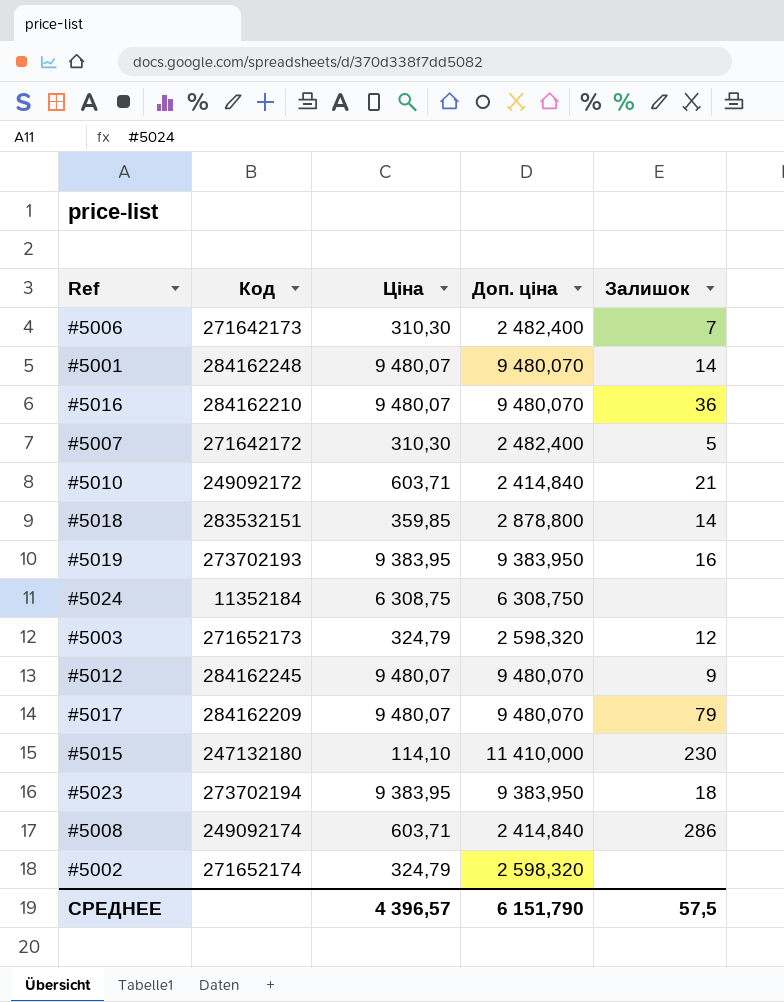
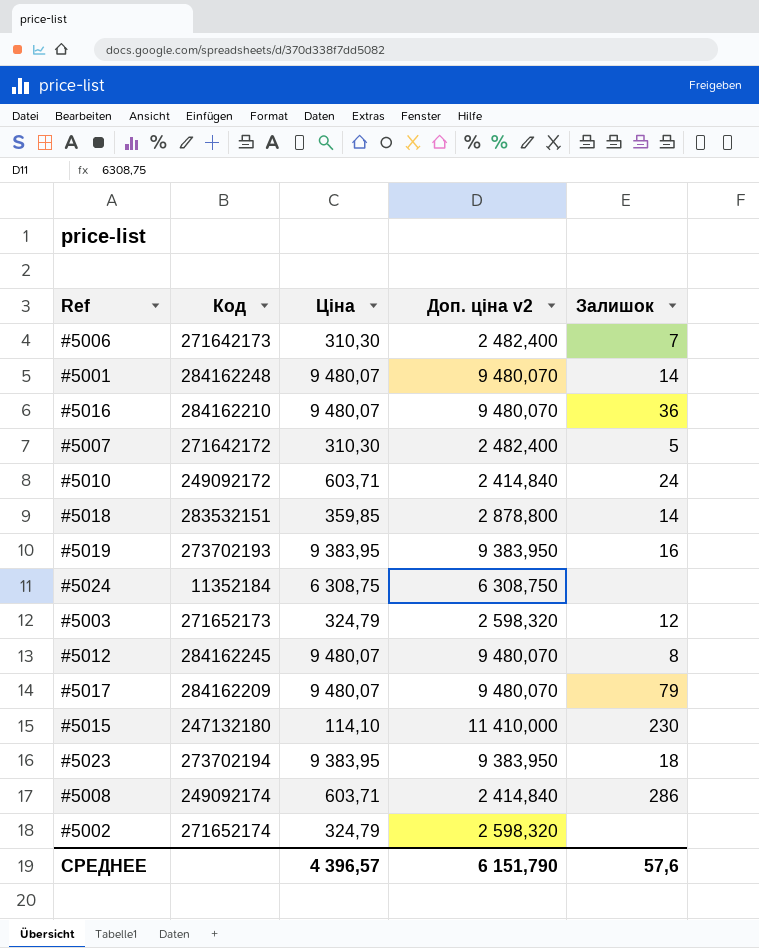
column name: Доп. ціна -> Доп. ціна v2
#5010 | Залишок: 21 -> 24
#5012 | Залишок: 9 -> 8
СРЕДНЕЕ | Залишок: 57,5 -> 57,6

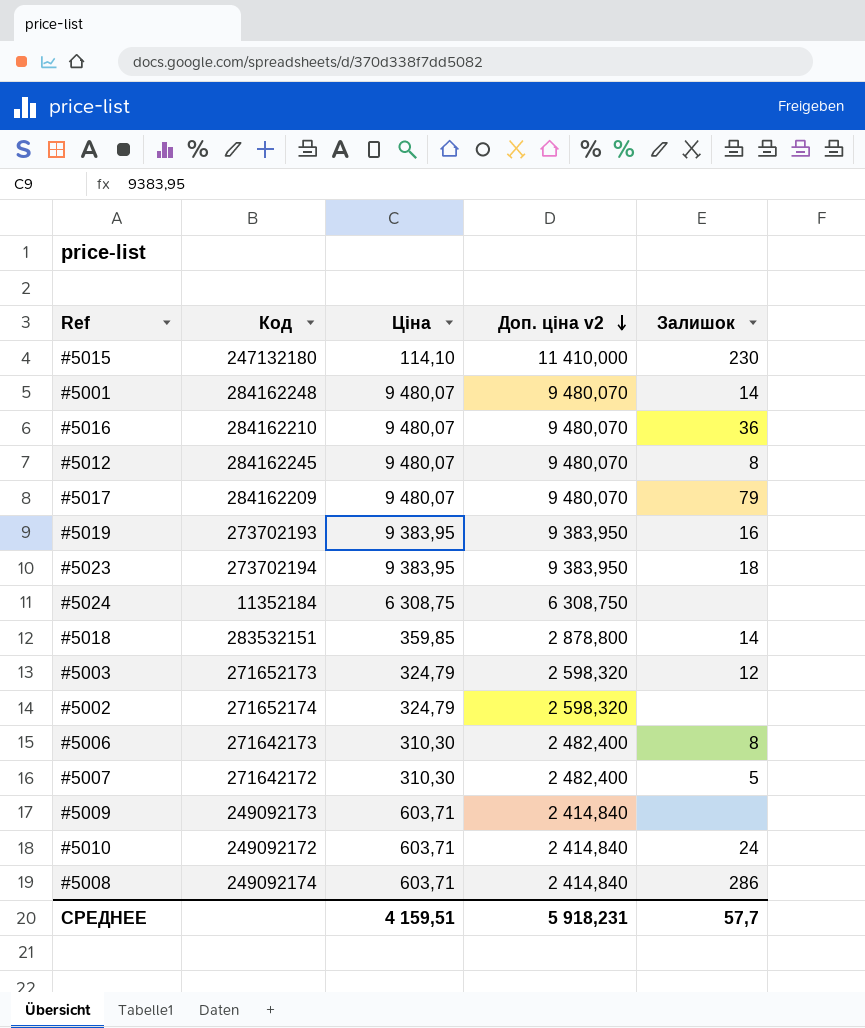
row order: none -> Доп. ціна v2 descending
#5006 | Залишок: 7 -> 8
row #5009: none -> 249092173 | 603,71 | 2 414,840 | none
СРЕДНЕЕ | Ціна: 4 396,57 -> 4 159,51
СРЕДНЕЕ | Доп. ціна v2: 6 151,790 -> 5 918,231
СРЕДНЕЕ | Залишок: 57,6 -> 57,7

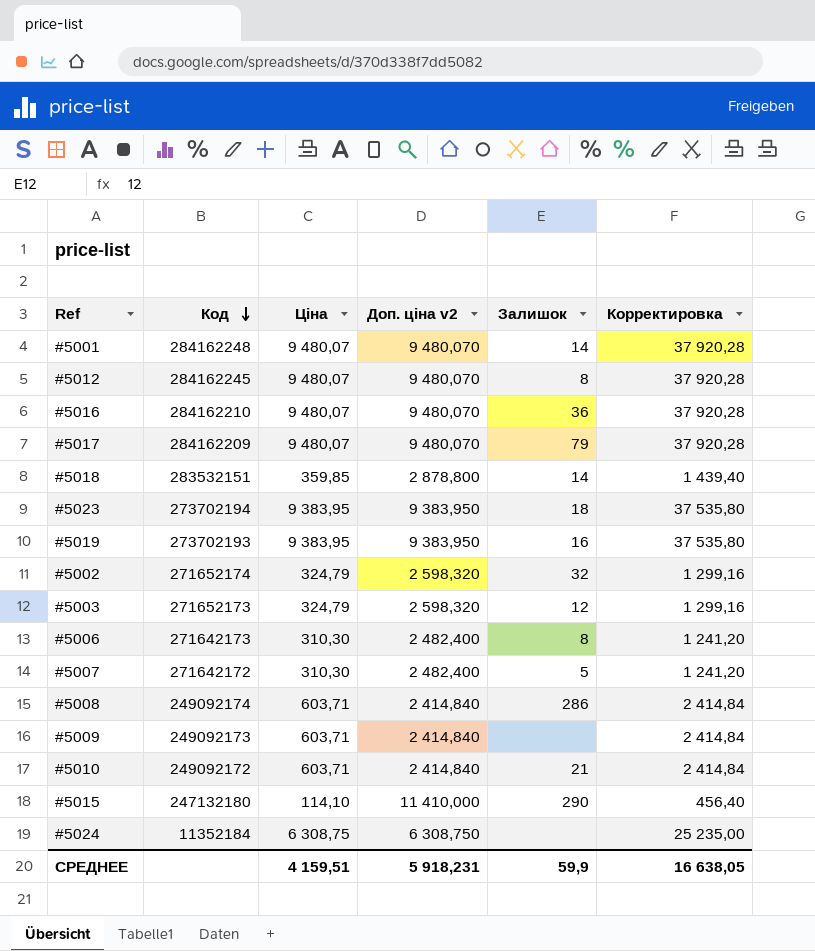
row order: Доп. ціна v2 descending -> Код descending
column Корректировка | formula: none -> [Ціна] * 4
#5002 | Залишок: none -> 32
#5010 | Залишок: 24 -> 21
#5015 | Залишок: 230 -> 290
СРЕДНЕЕ | Залишок: 57,7 -> 59,9

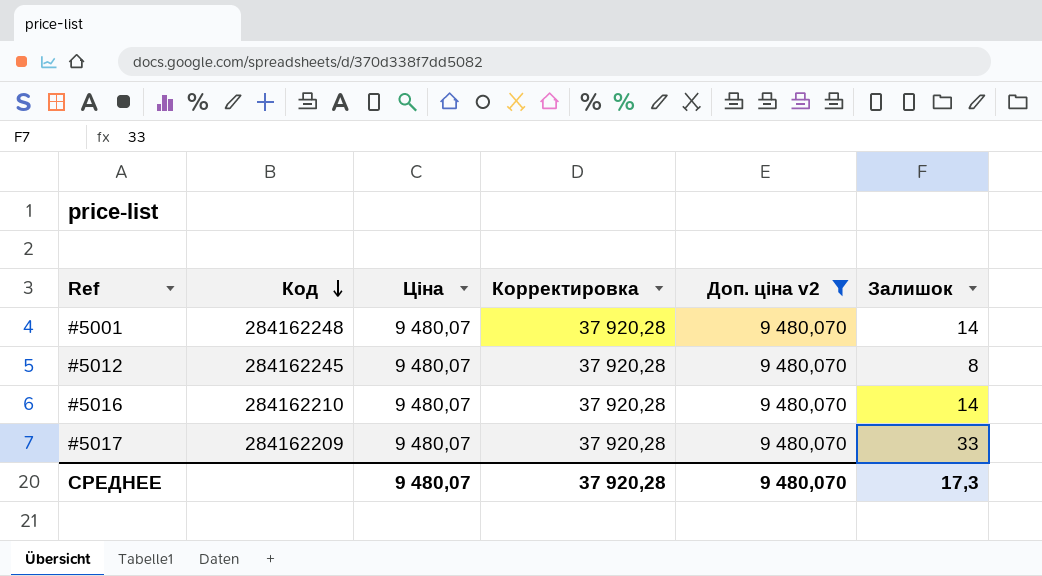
filter: none -> Доп. ціна v2 = 9 480,070
column Корректировка | position: 6 -> 4
#5016 | Залишок: 36 -> 14
#5017 | Залишок: 79 -> 33
СРЕДНЕЕ | Ціна: 4 159,51 -> 9 480,07
СРЕДНЕЕ | Корректировка: 16 638,05 -> 37 920,28
СРЕДНЕЕ | Доп. ціна v2: 5 918,231 -> 9 480,070
СРЕДНЕЕ | Залишок: 59,9 -> 17,3

